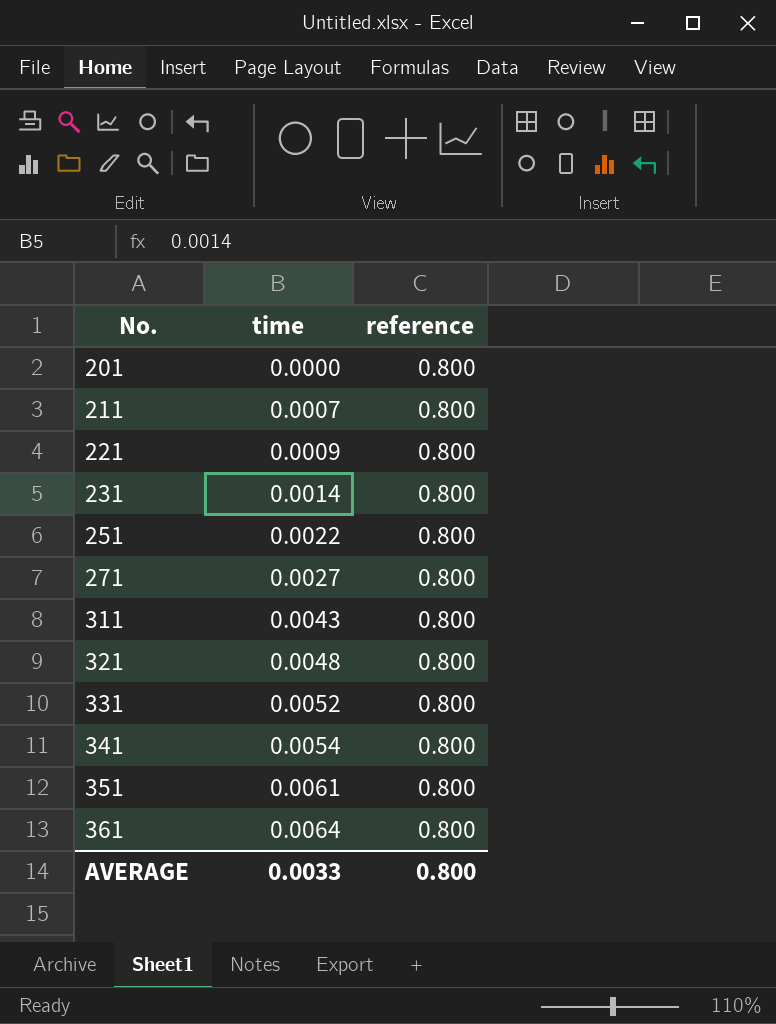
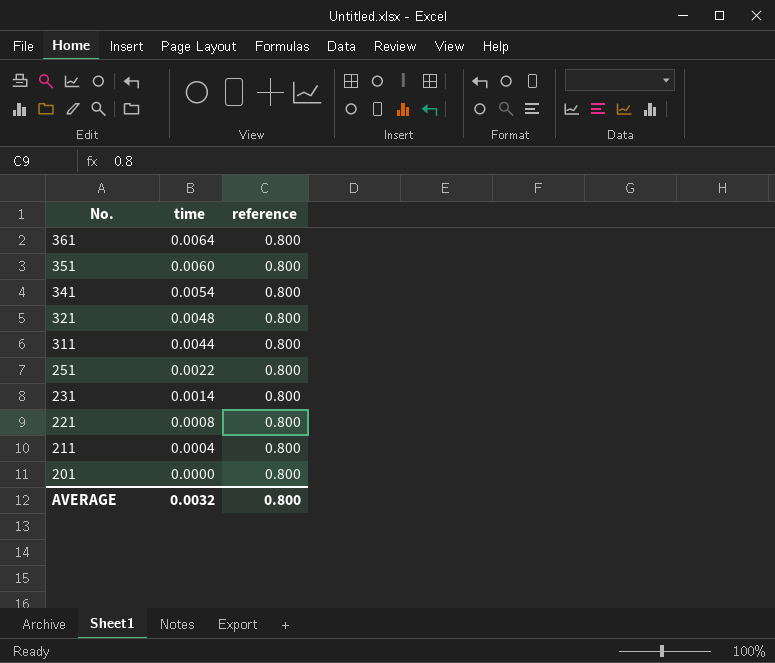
row order: No. ascending -> No. descending
row 271: 0.0027 | 0.800 -> none
row 331: 0.0052 | 0.800 -> none
351 | time: 0.0061 -> 0.0060
311 | time: 0.0043 -> 0.0044
221 | time: 0.0009 -> 0.0008
211 | time: 0.0007 -> 0.0004
AVERAGE | time: 0.0033 -> 0.0032

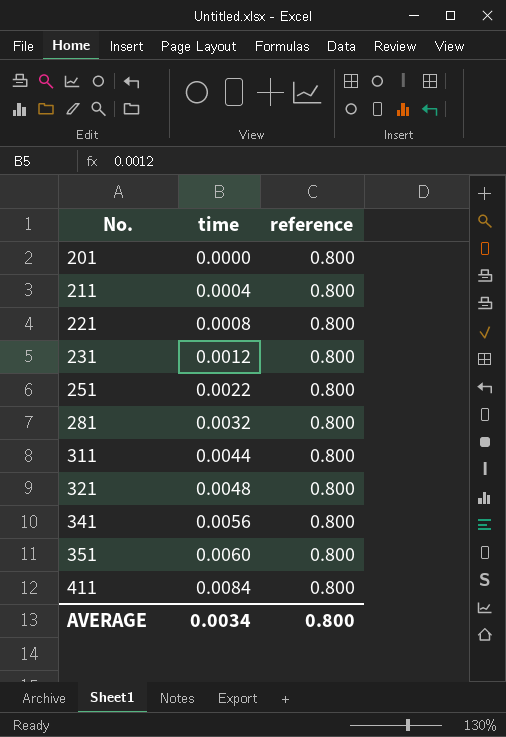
row order: No. descending -> No. ascending
row 361: 0.0064 | 0.800 -> none
231 | time: 0.0014 -> 0.0012
row 281: none -> 0.0032 | 0.800
341 | time: 0.0054 -> 0.0056
row 411: none -> 0.0084 | 0.800
AVERAGE | time: 0.0032 -> 0.0034

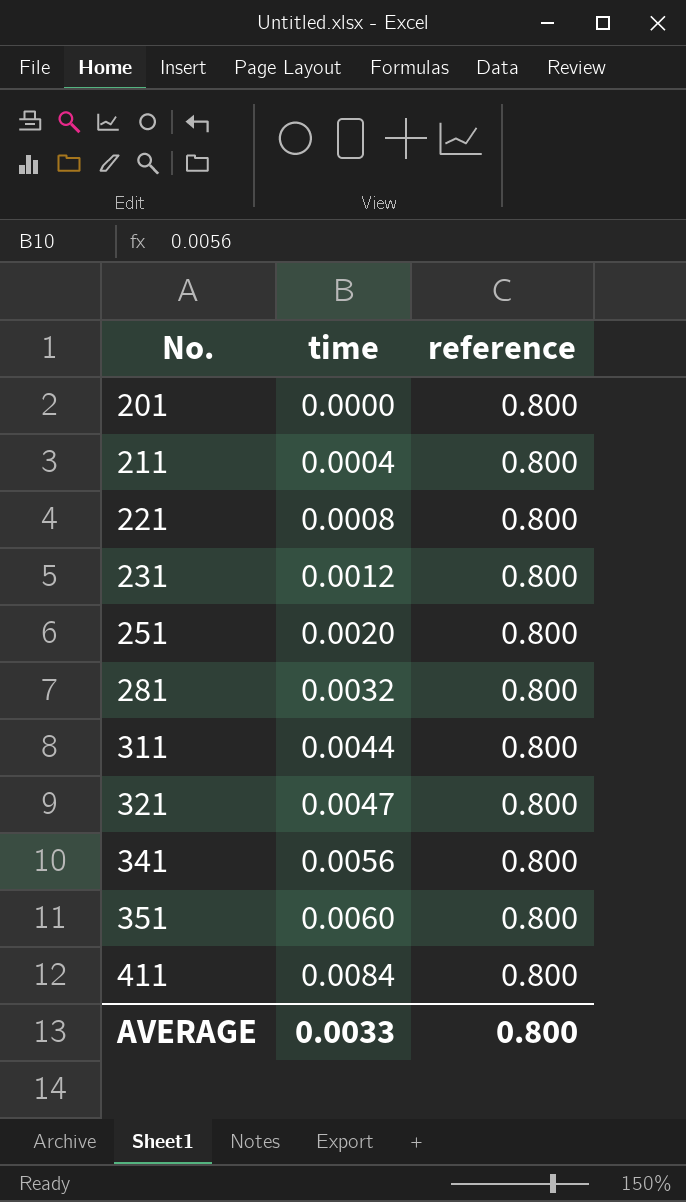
251 | time: 0.0022 -> 0.0020
321 | time: 0.0048 -> 0.0047
AVERAGE | time: 0.0034 -> 0.0033

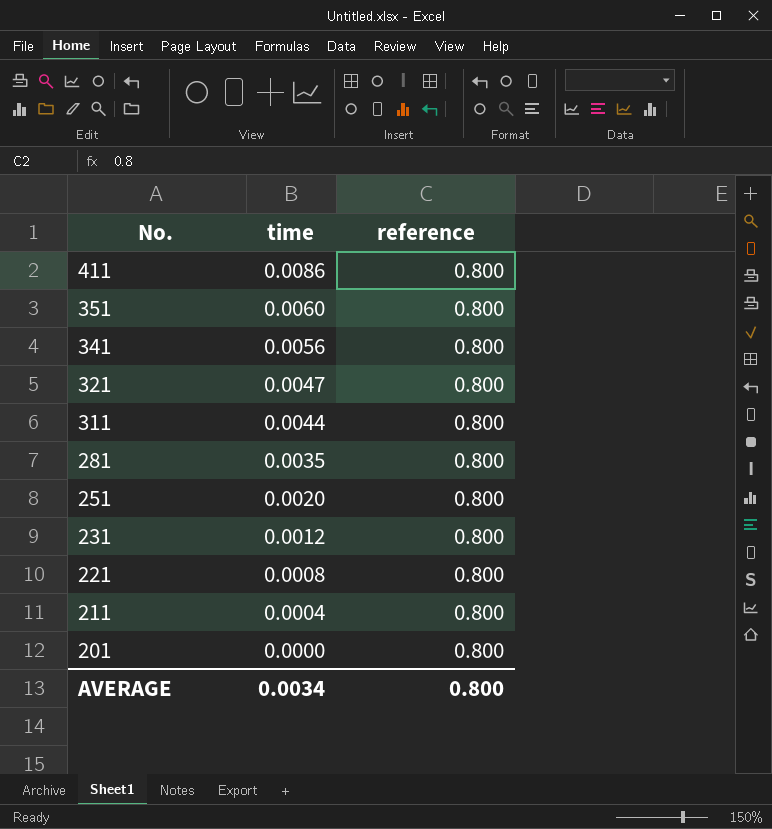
row order: No. ascending -> No. descending
411 | time: 0.0084 -> 0.0086
281 | time: 0.0032 -> 0.0035
AVERAGE | time: 0.0033 -> 0.0034

